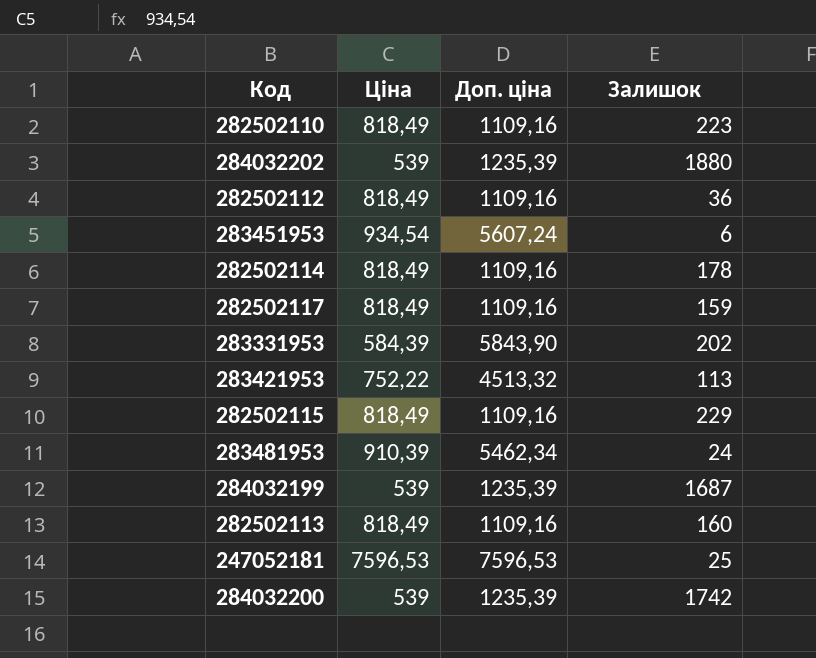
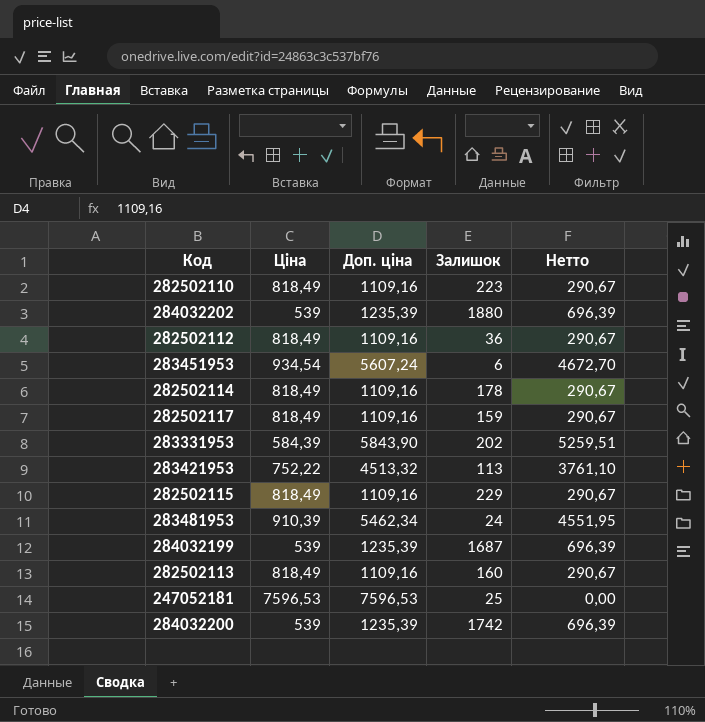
column Нетто | formula: none -> [Доп. ціна] - [Ціна]

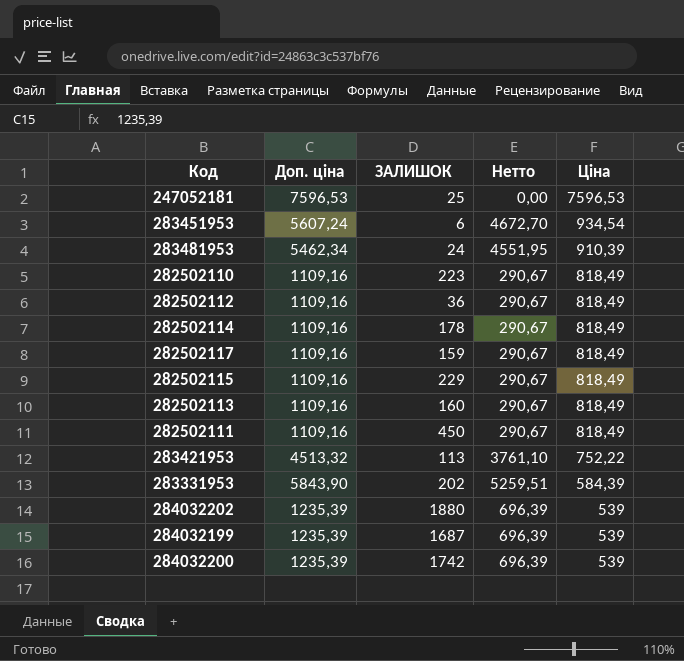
row order: none -> Ціна descending
column name: Залишок -> ЗАЛИШОК
column Ціна | position: 2 -> 5
row 282502111: none -> 1109,16 | 450 | 290,67 | 818,49

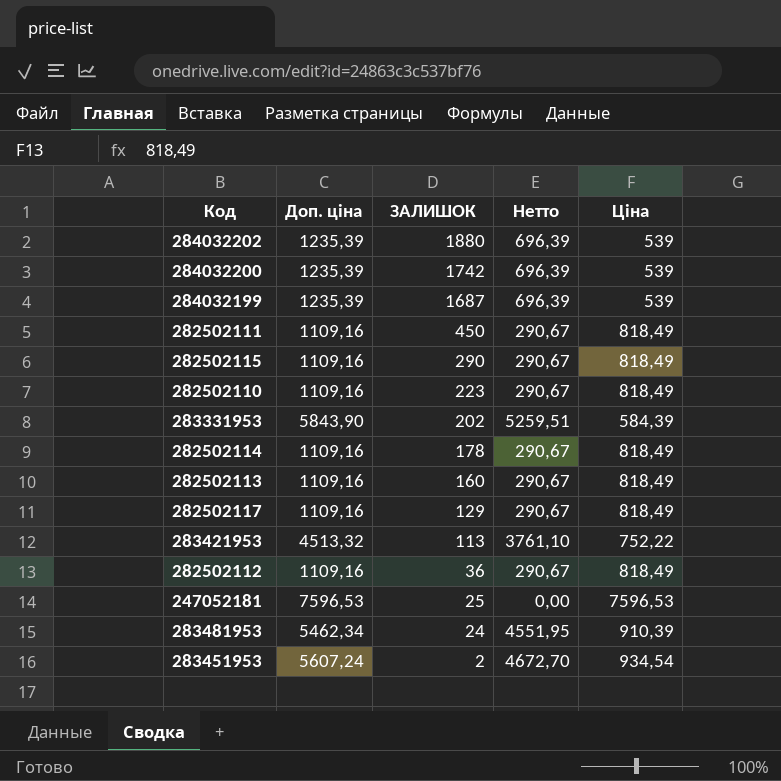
row order: Ціна descending -> ЗАЛИШОК descending
282502115 | ЗАЛИШОК: 229 -> 290
282502117 | ЗАЛИШОК: 159 -> 129
283451953 | ЗАЛИШОК: 6 -> 2

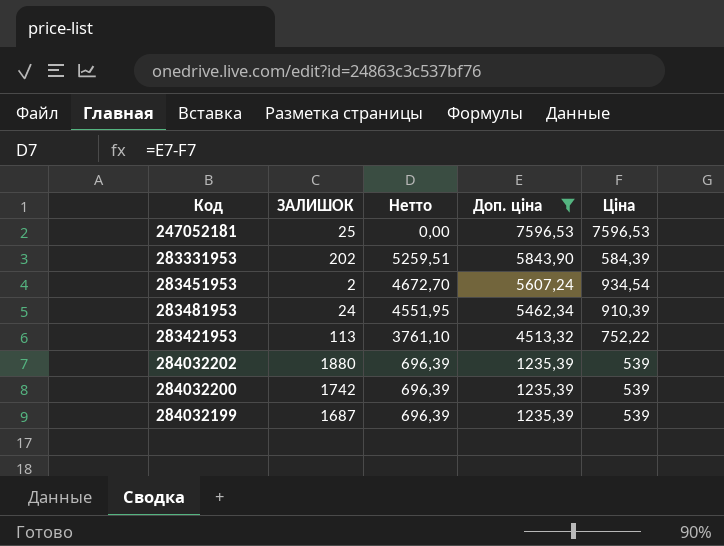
filter: none -> Доп. ціна != 1109,16
row order: ЗАЛИШОК descending -> Доп. ціна descending
column Доп. ціна | position: 2 -> 4

